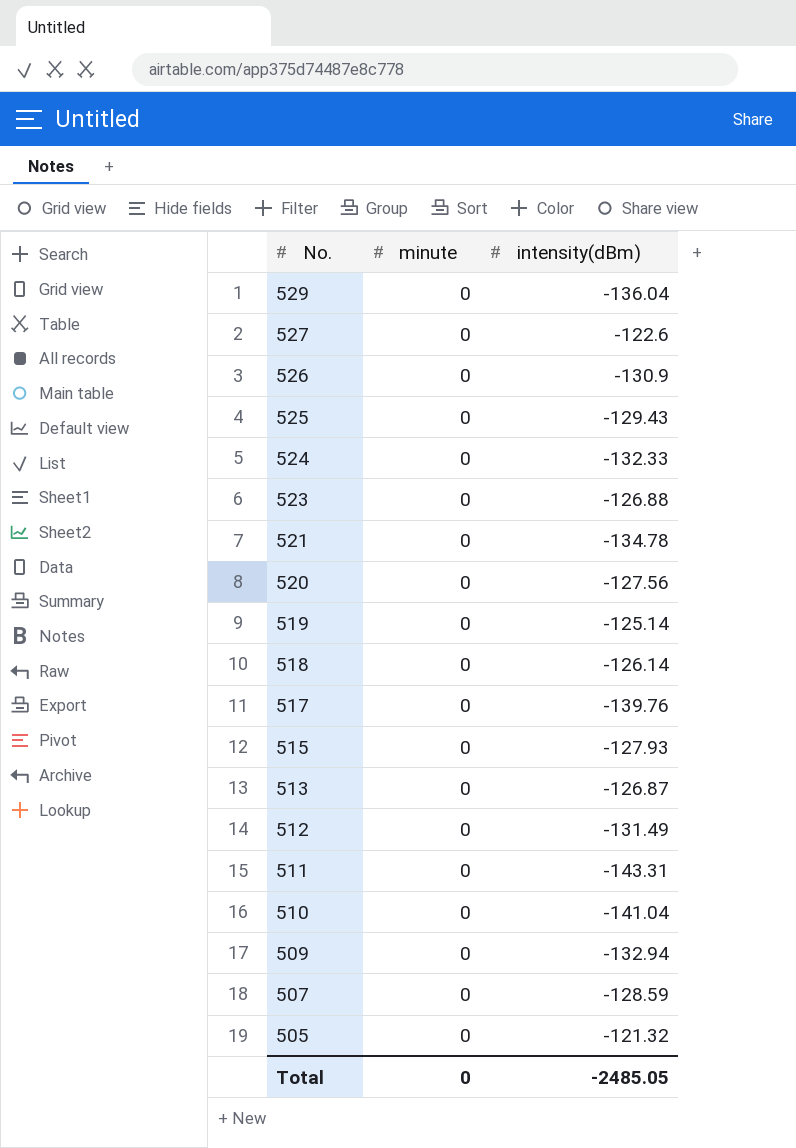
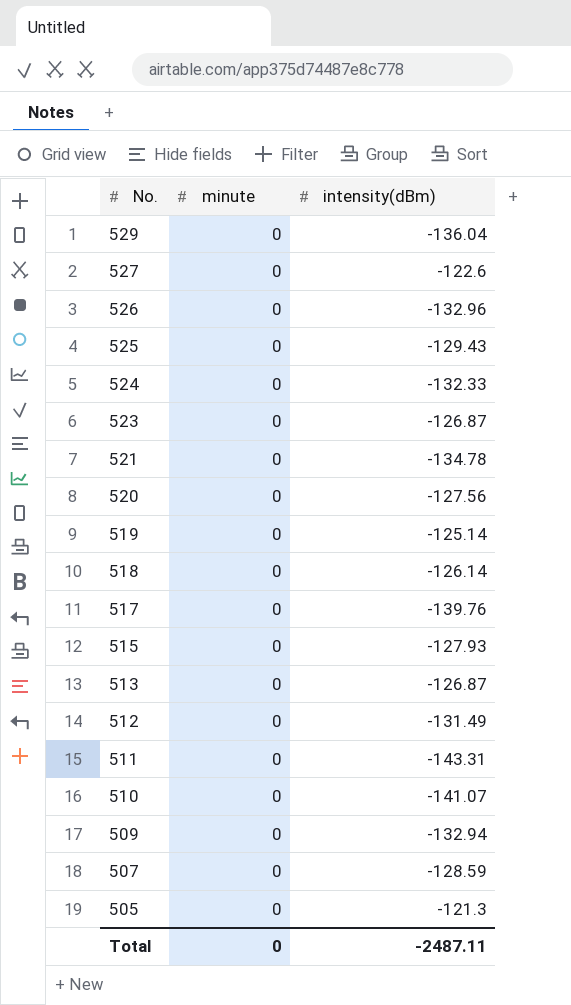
526 | intensity(dBm): -130.9 -> -132.96
523 | intensity(dBm): -126.88 -> -126.87
510 | intensity(dBm): -141.04 -> -141.07
505 | intensity(dBm): -121.32 -> -121.3
Total | intensity(dBm): -2485.05 -> -2487.11

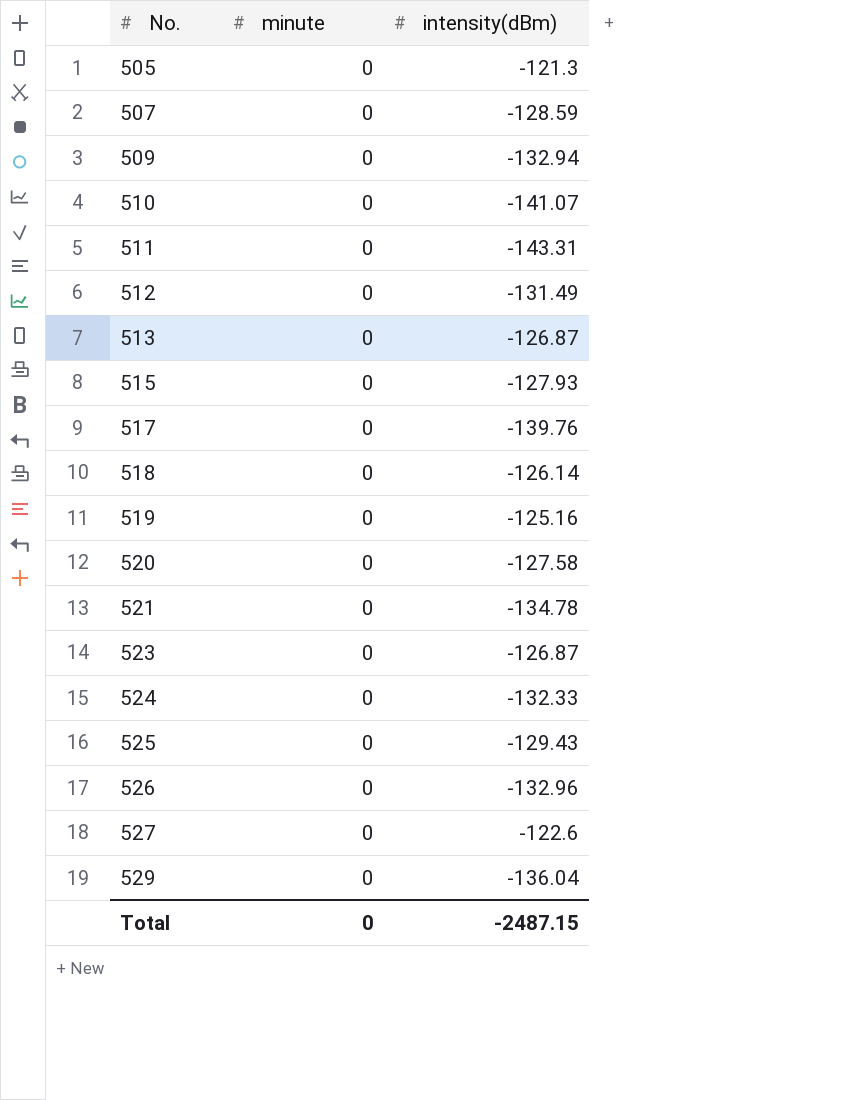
row order: No. descending -> No. ascending
519 | intensity(dBm): -125.14 -> -125.16
520 | intensity(dBm): -127.56 -> -127.58
Total | intensity(dBm): -2487.11 -> -2487.15

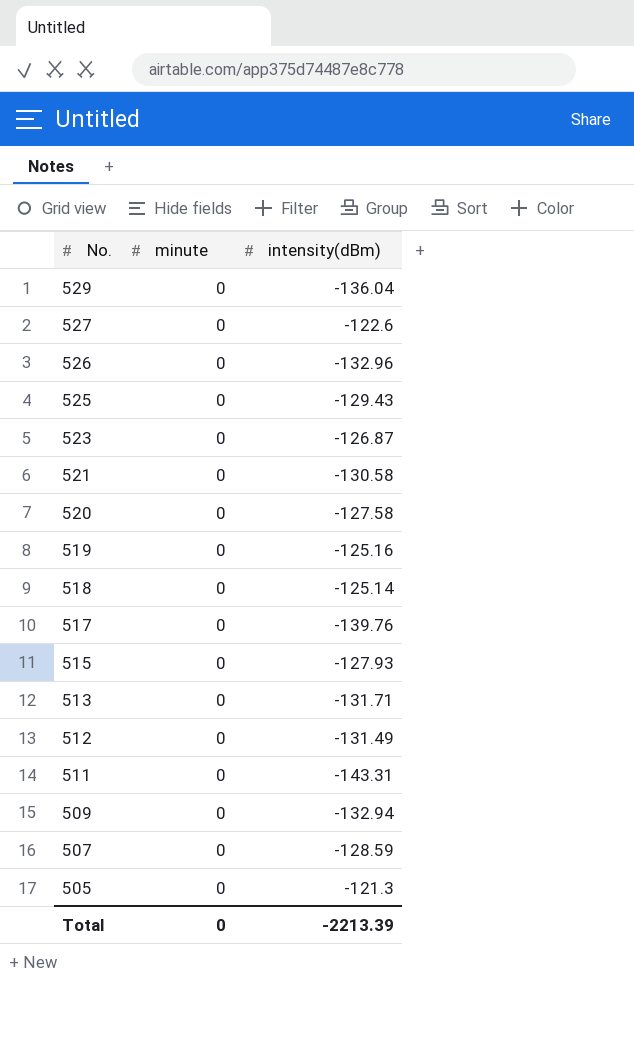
row order: No. ascending -> No. descending
row 510: 0 | -141.07 -> none
row 524: 0 | -132.33 -> none
521 | intensity(dBm): -134.78 -> -130.58
518 | intensity(dBm): -126.14 -> -125.14
513 | intensity(dBm): -126.87 -> -131.71
Total | intensity(dBm): -2487.15 -> -2213.39

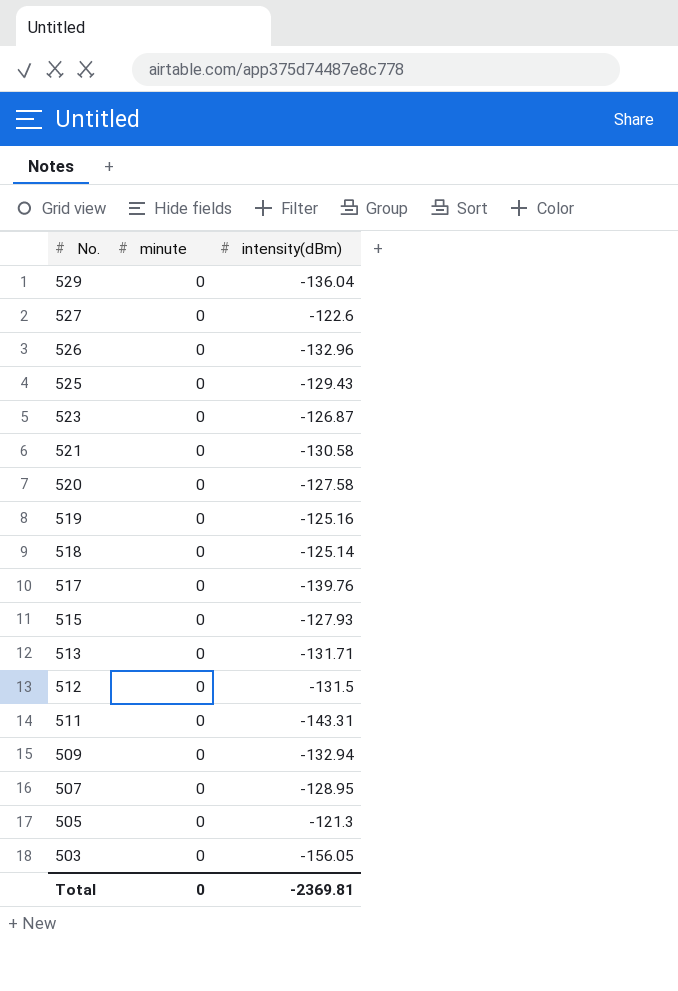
512 | intensity(dBm): -131.49 -> -131.5
507 | intensity(dBm): -128.59 -> -128.95
row 503: none -> 0 | -156.05
Total | intensity(dBm): -2213.39 -> -2369.81

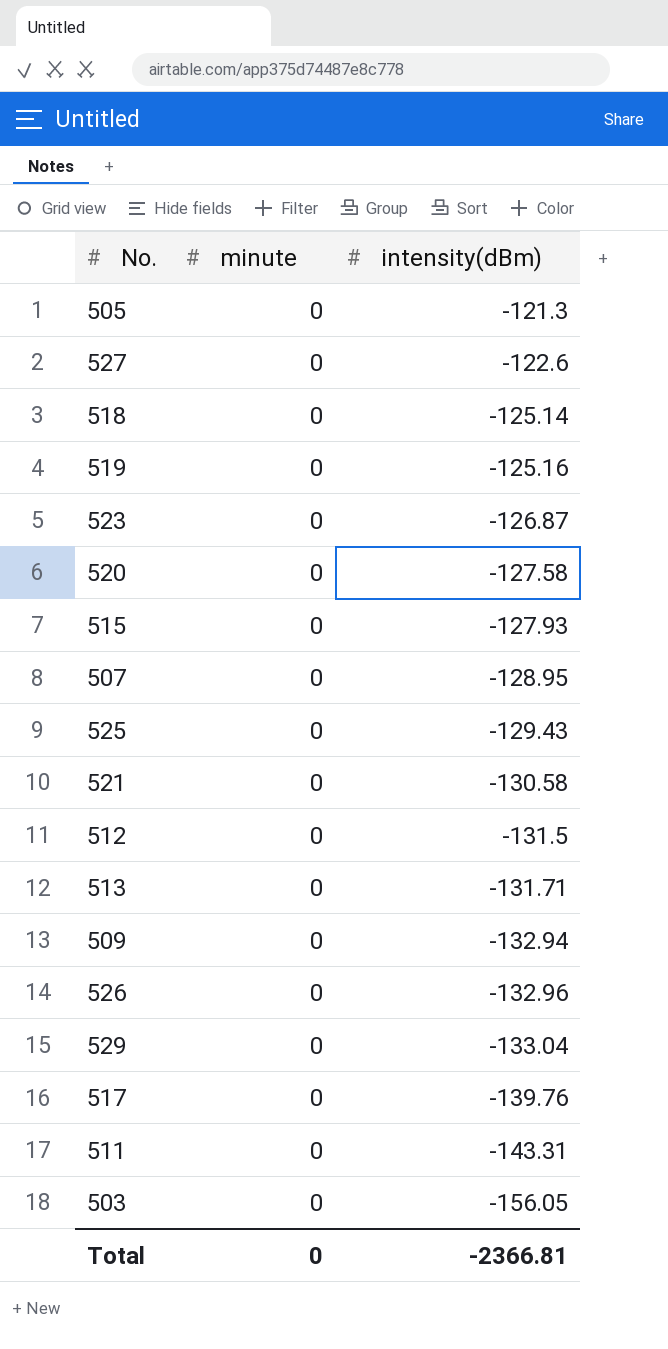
row order: No. descending -> intensity(dBm) descending
529 | intensity(dBm): -136.04 -> -133.04
Total | intensity(dBm): -2369.81 -> -2366.81

